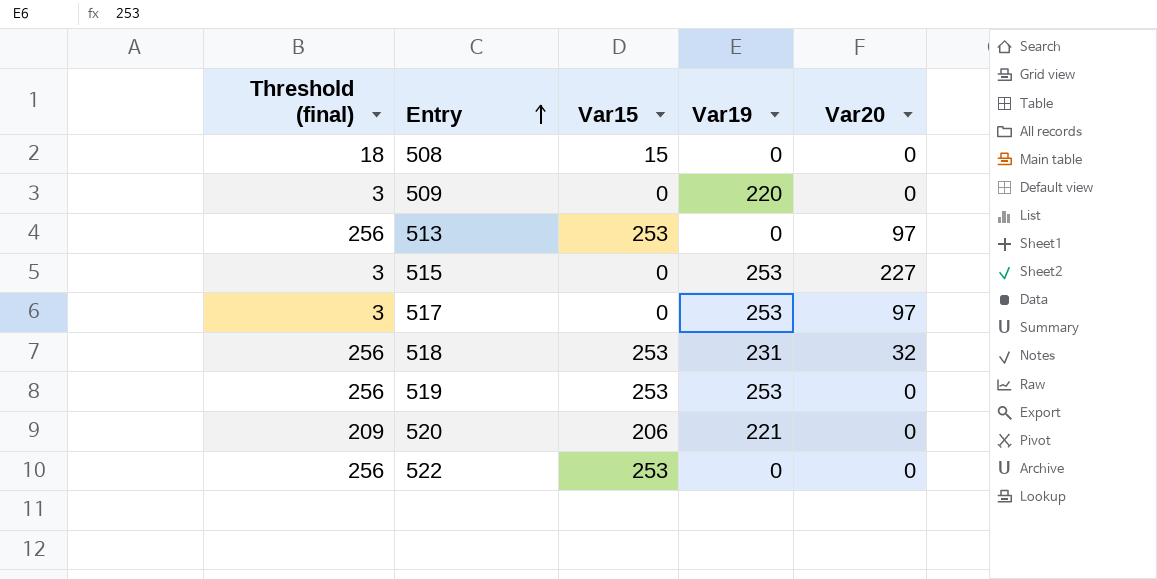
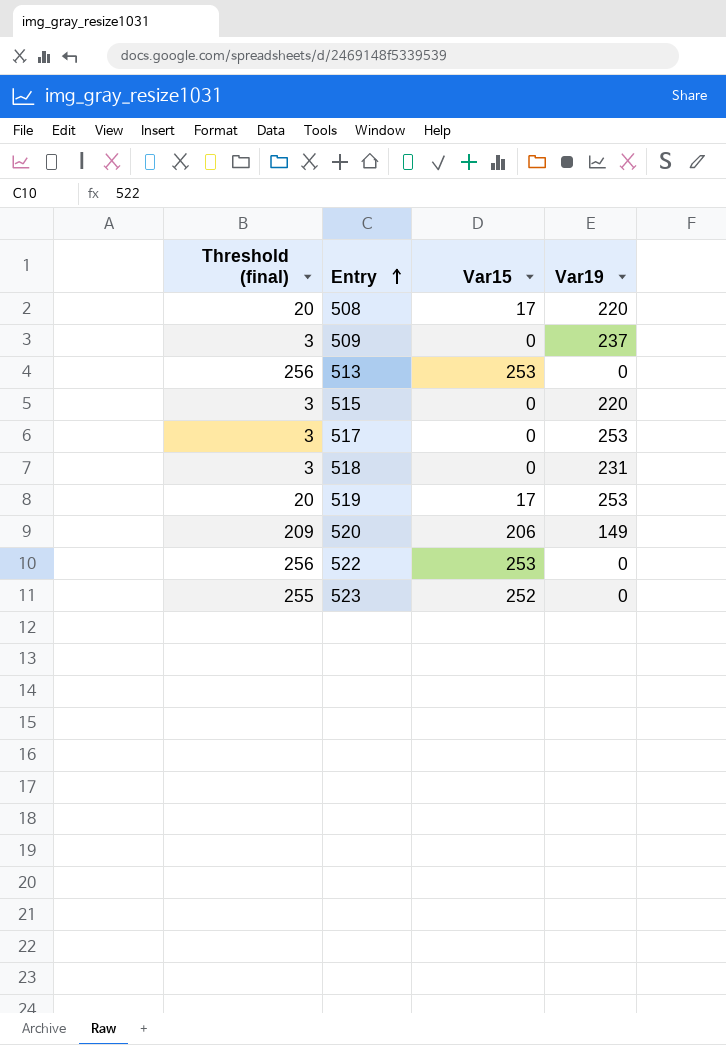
column Var20 | position: 5 -> none
508 | Threshold (final): 18 -> 20
508 | Var15: 15 -> 17
508 | Var19: 0 -> 220
509 | Var19: 220 -> 237
515 | Var19: 253 -> 220
518 | Threshold (final): 256 -> 3
518 | Var15: 253 -> 0
519 | Threshold (final): 256 -> 20
519 | Var15: 253 -> 17
520 | Var19: 221 -> 149
row 523: none -> 255 | 252 | 0

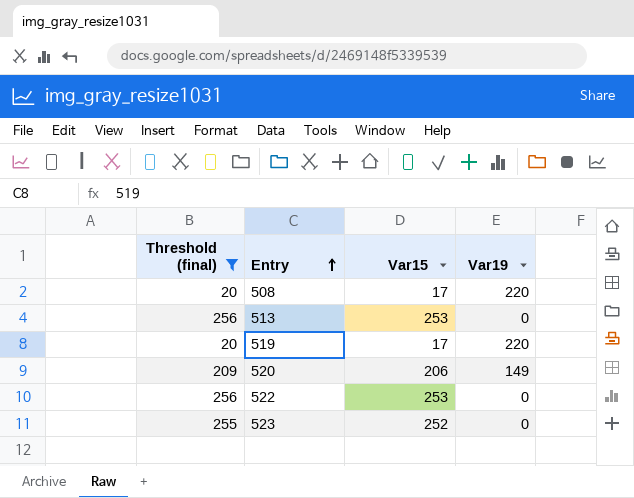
filter: none -> Threshold (final) != 3
519 | Var19: 253 -> 220

